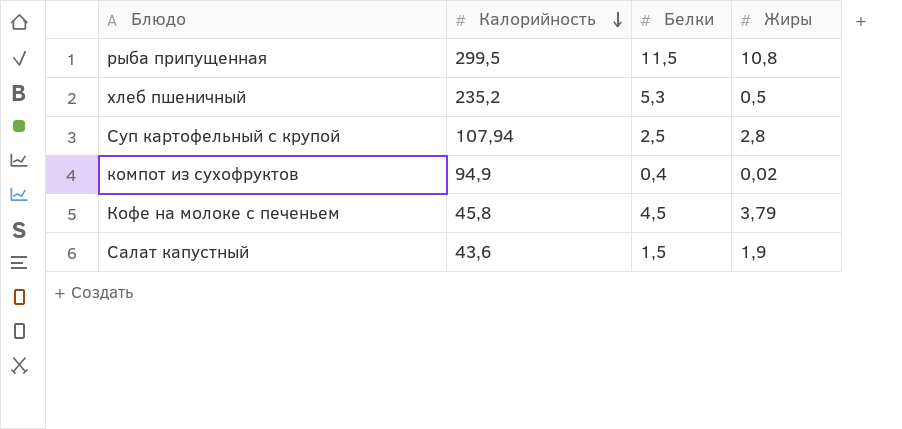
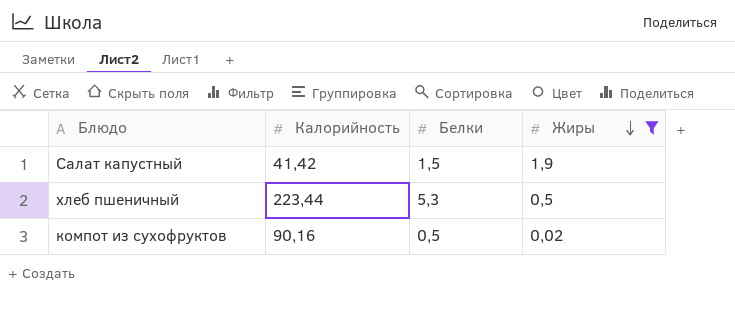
filter: none -> Жиры <= 1,9
row order: Калорийность descending -> Жиры descending
Салат капустный | Калорийность: 43,6 -> 41,42
хлеб пшеничный | Калорийность: 235,2 -> 223,44
компот из сухофруктов | Калорийность: 94,9 -> 90,16
компот из сухофруктов | Белки: 0,4 -> 0,5

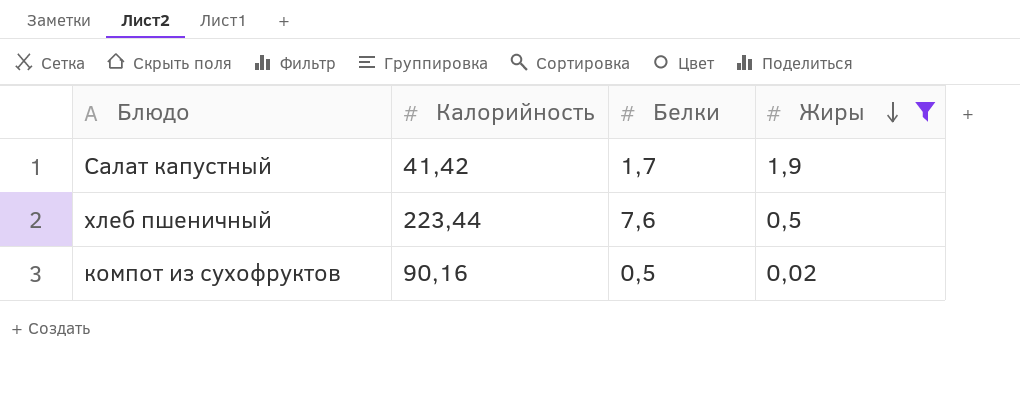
Салат капустный | Белки: 1,5 -> 1,7
хлеб пшеничный | Белки: 5,3 -> 7,6

